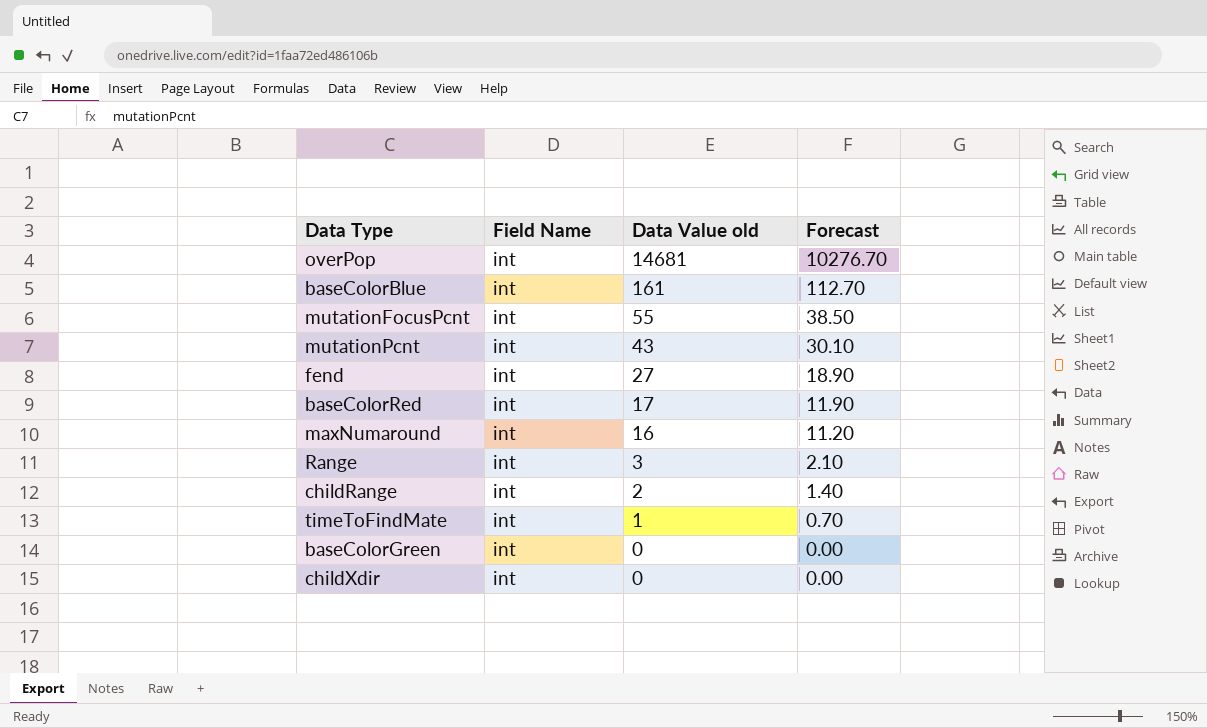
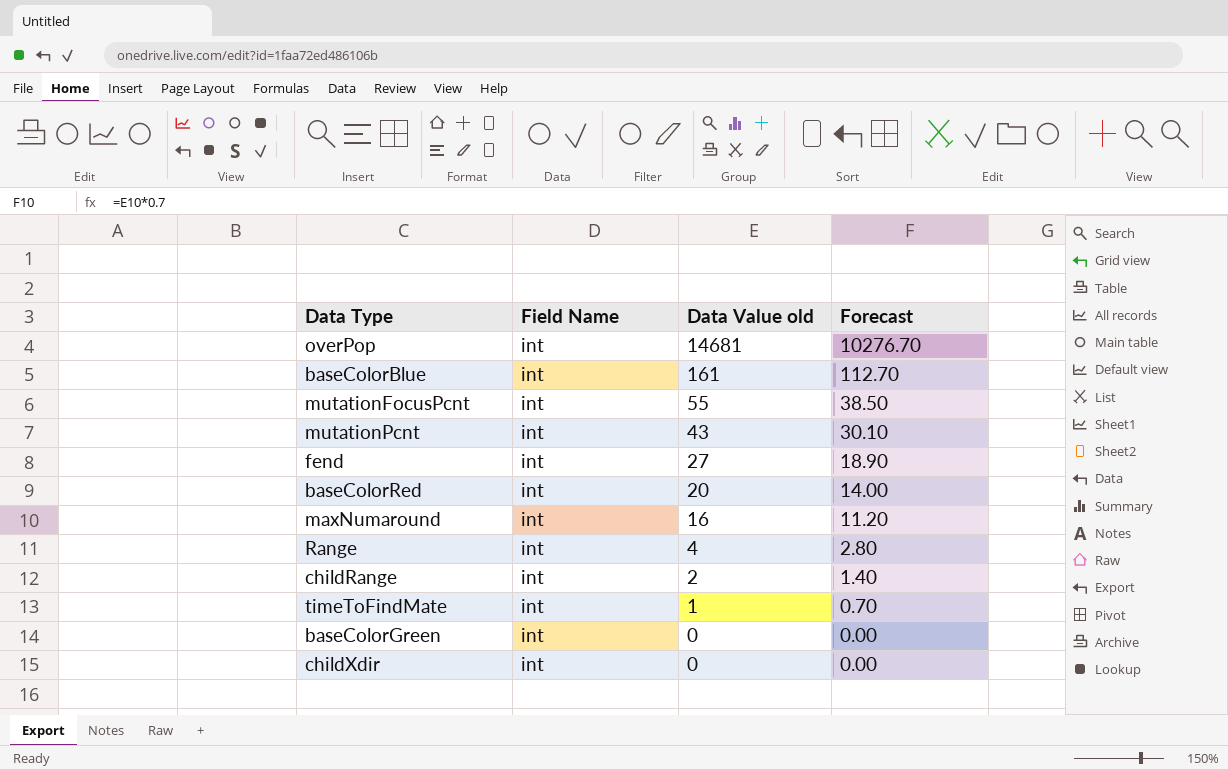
baseColorRed | Data Value old: 17 -> 20
baseColorRed | Forecast: 11.90 -> 14.00
Range | Data Value old: 3 -> 4
Range | Forecast: 2.10 -> 2.80

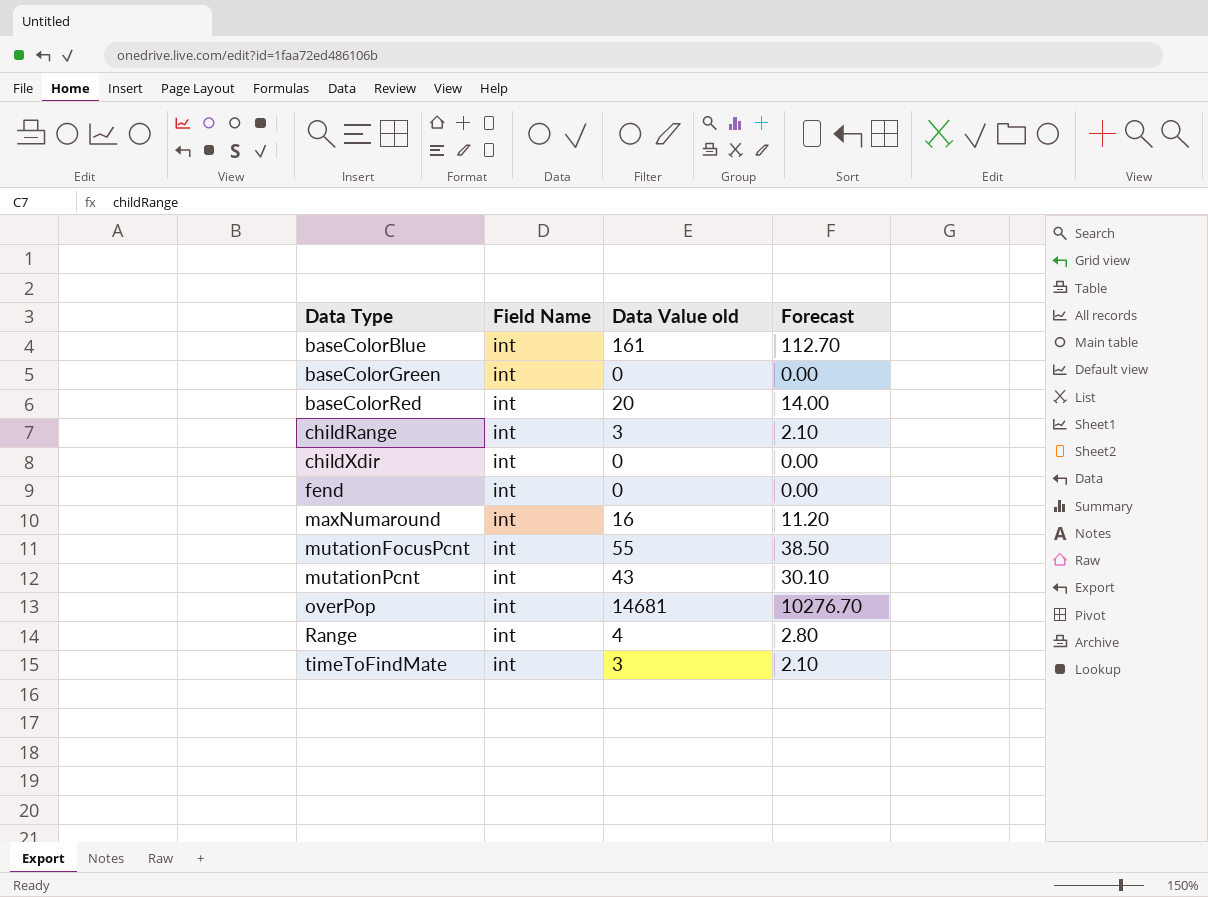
row order: Data Value old descending -> Data Type ascending
childRange | Data Value old: 2 -> 3
childRange | Forecast: 1.40 -> 2.10
fend | Data Value old: 27 -> 0
fend | Forecast: 18.90 -> 0.00
timeToFindMate | Data Value old: 1 -> 3
timeToFindMate | Forecast: 0.70 -> 2.10

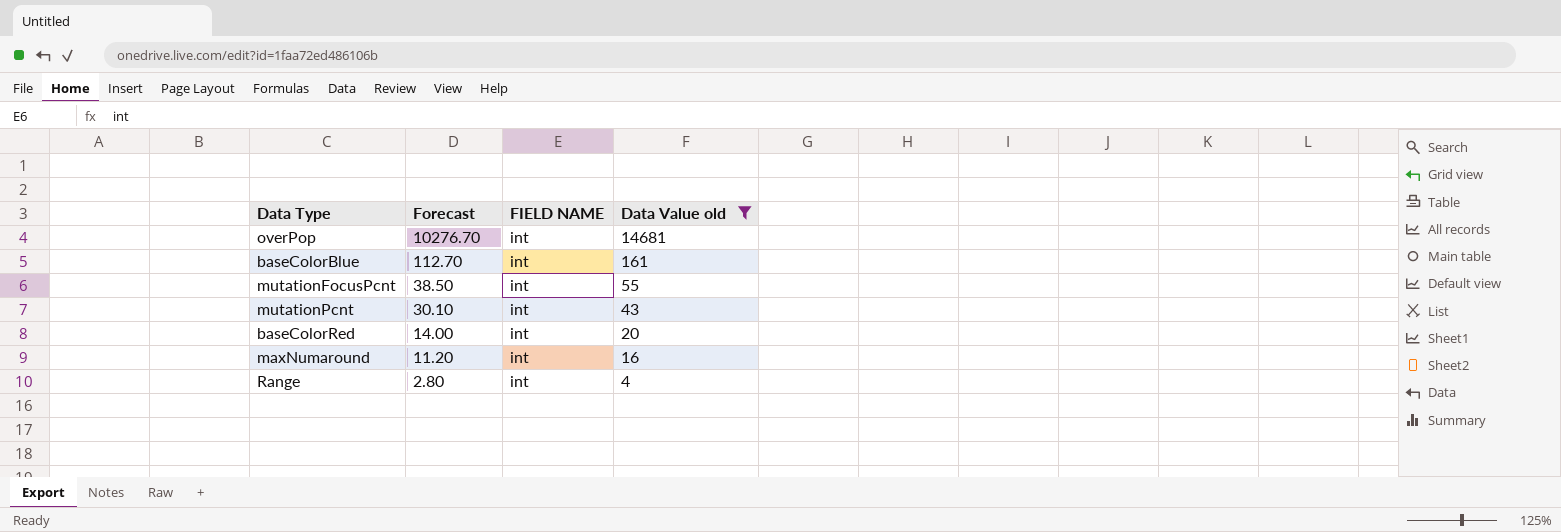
filter: none -> Data Value old >= 4
row order: Data Type ascending -> Forecast descending
column Forecast | position: 4 -> 2
column name: Field Name -> FIELD NAME

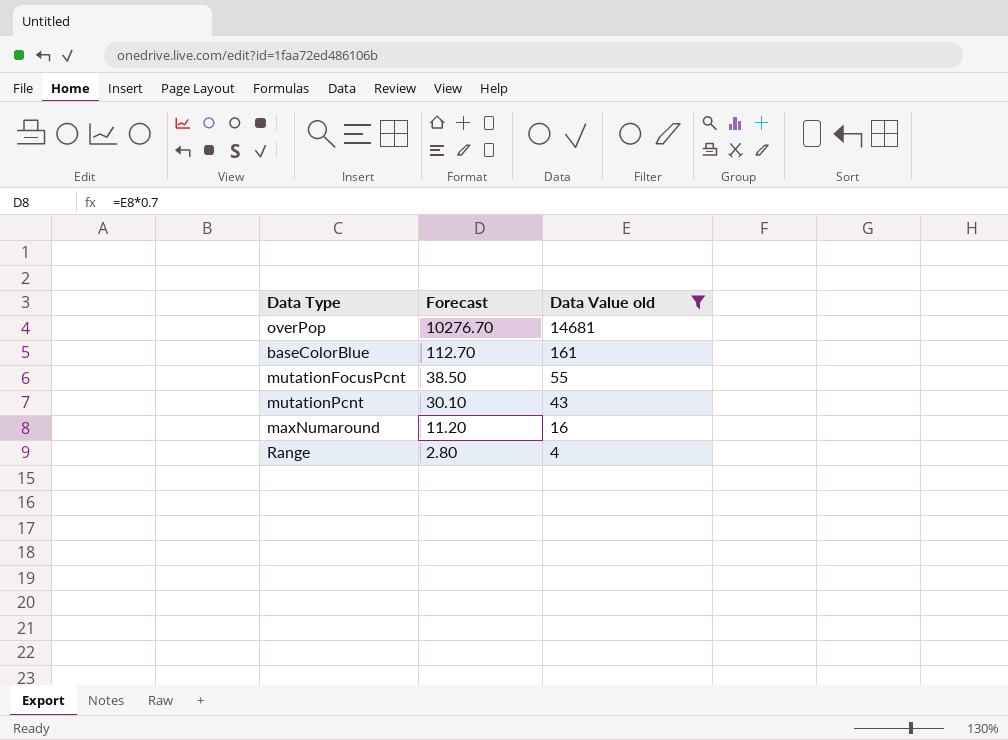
column FIELD NAME | position: 3 -> none
row baseColorRed: 14.00 | int | 20 -> none

